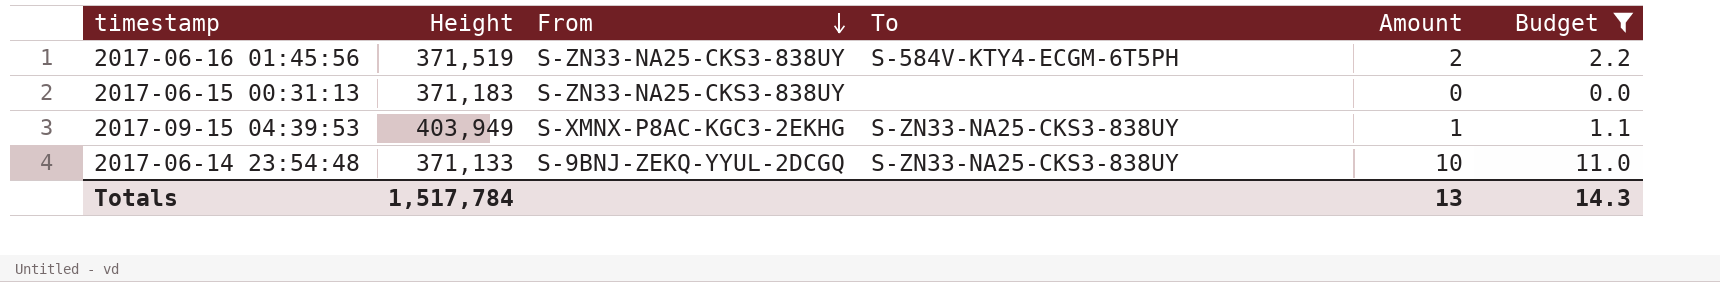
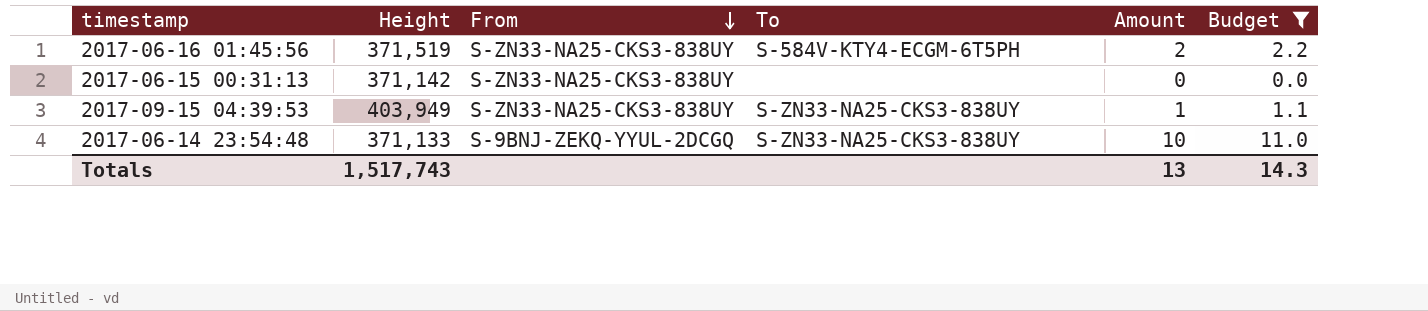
2017-06-15 00:31:13 | Height: 371,183 -> 371,142
2017-09-15 04:39:53 | From: S-XMNX-P8AC-KGC3-2EKHG -> S-ZN33-NA25-CKS3-838UY
Totals | Height: 1,517,784 -> 1,517,743

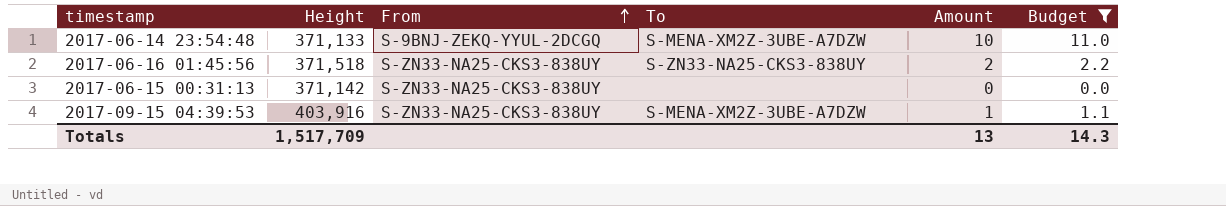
row order: From descending -> From ascending
2017-06-14 23:54:48 | To: S-ZN33-NA25-CKS3-838UY -> S-MENA-XM2Z-3UBE-A7DZW
2017-06-16 01:45:56 | Height: 371,519 -> 371,518
2017-06-16 01:45:56 | To: S-584V-KTY4-ECGM-6T5PH -> S-ZN33-NA25-CKS3-838UY
2017-09-15 04:39:53 | Height: 403,949 -> 403,916
2017-09-15 04:39:53 | To: S-ZN33-NA25-CKS3-838UY -> S-MENA-XM2Z-3UBE-A7DZW
Totals | Height: 1,517,743 -> 1,517,709

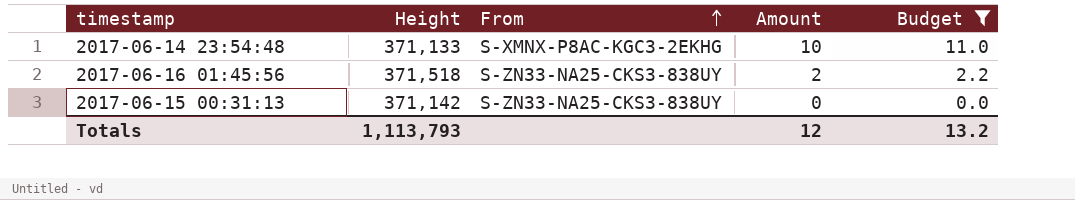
column To | position: 4 -> none
row 2017-09-15 04:39:53: 403,916 | S-ZN33-NA25-CKS3-838UY | S-MENA-XM2Z-3UBE-A7DZW | 1 | 1.1 -> none
2017-06-14 23:54:48 | From: S-9BNJ-ZEKQ-YYUL-2DCGQ -> S-XMNX-P8AC-KGC3-2EKHG
Totals | Height: 1,517,709 -> 1,113,793
Totals | Amount: 13 -> 12
Totals | Budget: 14.3 -> 13.2

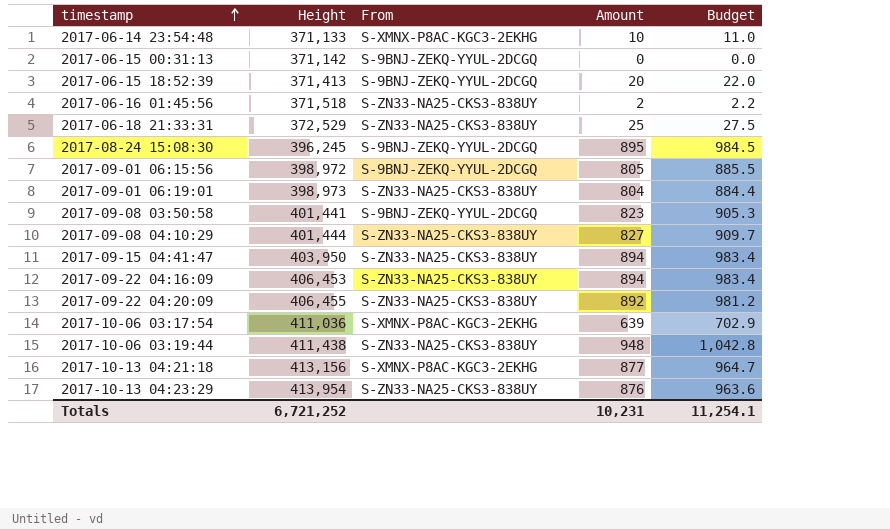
filter: Budget <= 11.0 -> none
row order: From ascending -> timestamp ascending
2017-06-15 00:31:13 | From: S-ZN33-NA25-CKS3-838UY -> S-9BNJ-ZEKQ-YYUL-2DCGQ
Totals | Height: 1,113,793 -> 6,721,252
Totals | Amount: 12 -> 10,231
Totals | Budget: 13.2 -> 11,254.1

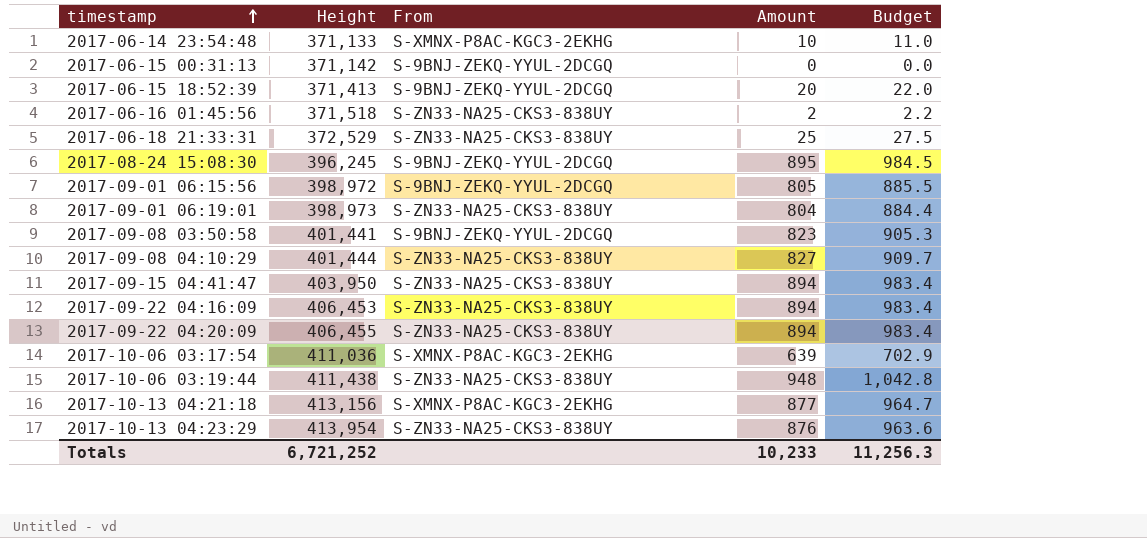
2017-09-22 04:20:09 | Amount: 892 -> 894
2017-09-22 04:20:09 | Budget: 981.2 -> 983.4
Totals | Amount: 10,231 -> 10,233
Totals | Budget: 11,254.1 -> 11,256.3

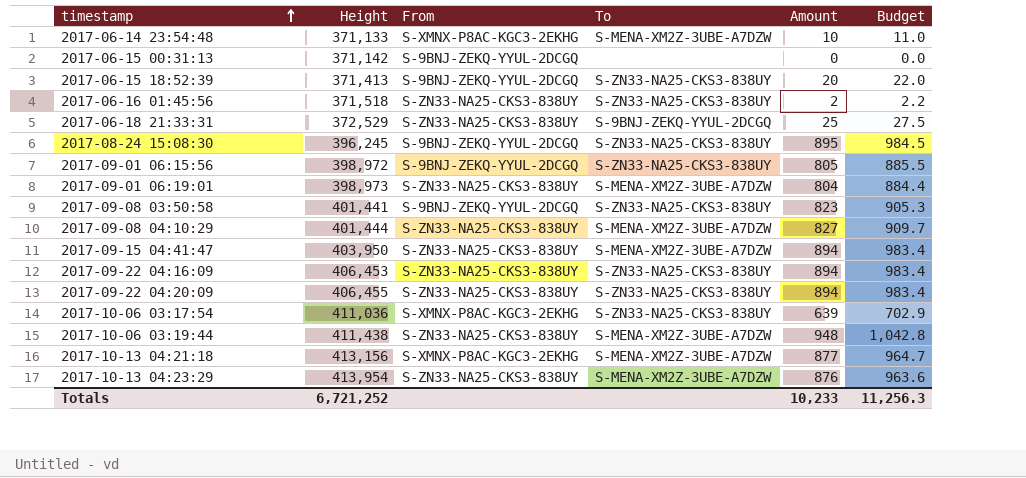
column To | position: none -> 4

